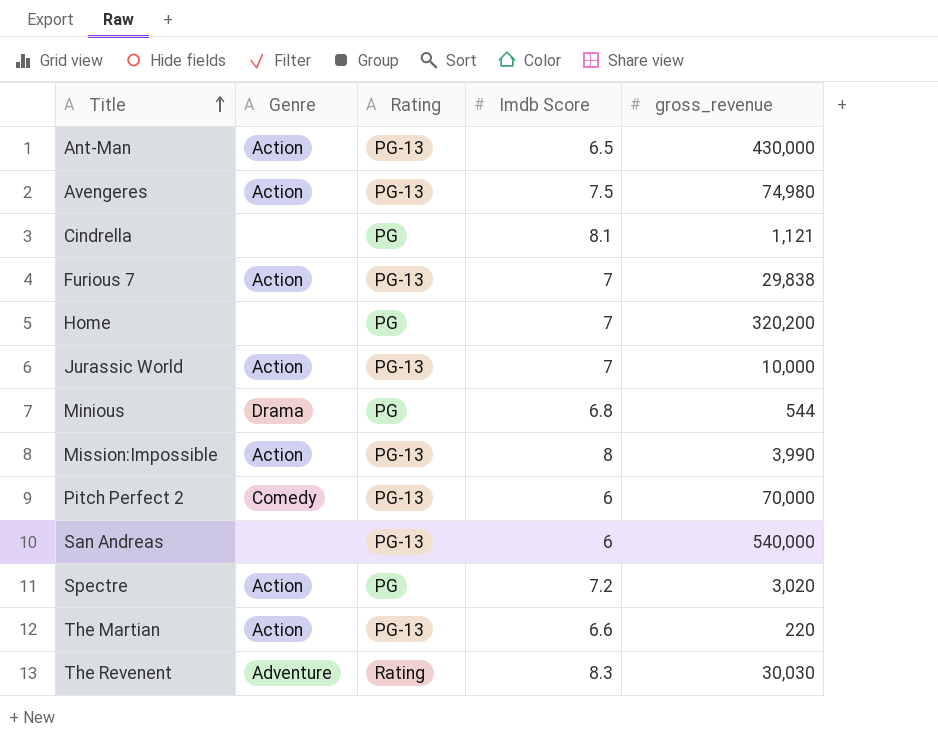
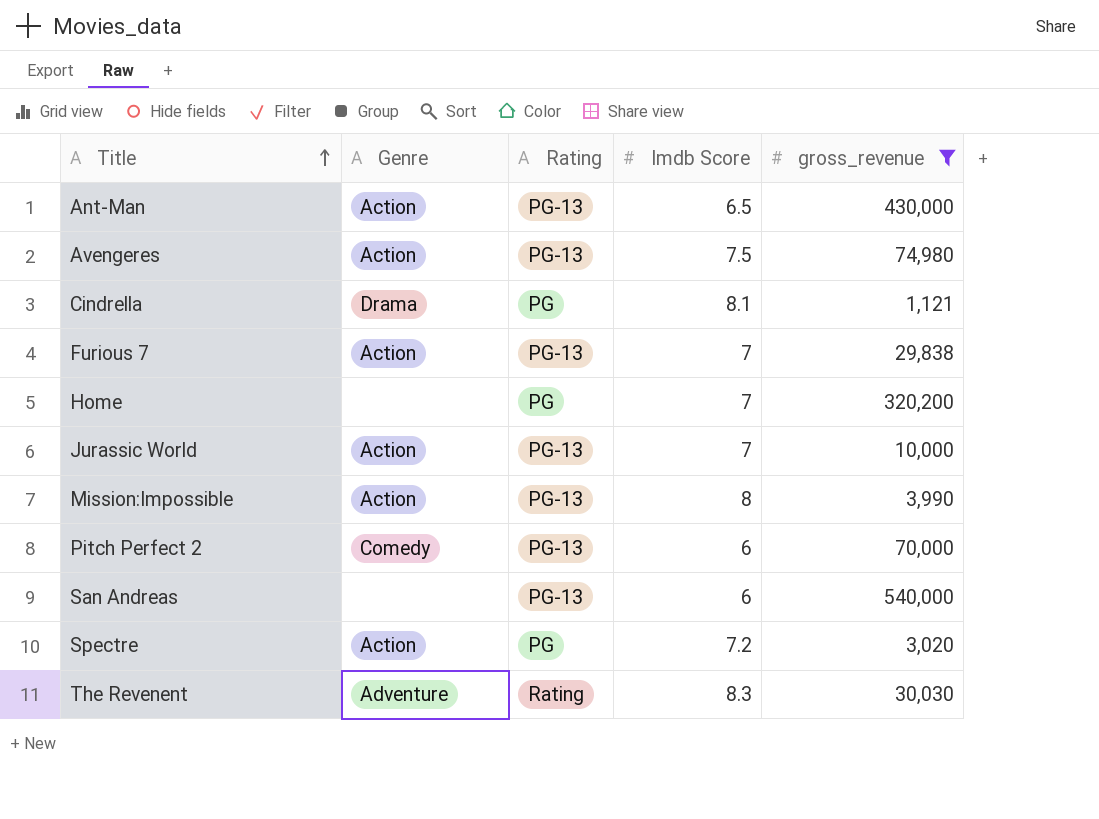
filter: none -> gross_revenue >= 1,121
Cindrella | Genre: none -> Drama

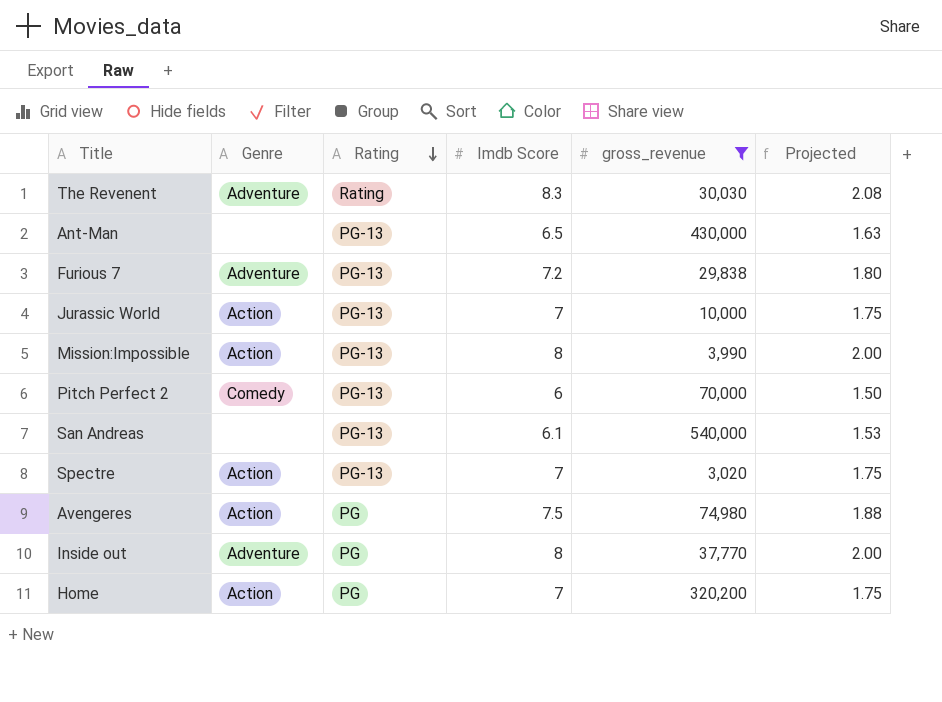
row order: Title ascending -> Rating descending
column Projected | formula: none -> [Imdb Score] * 0.25
row Cindrella: Drama | PG | 8.1 | 1,121 -> none
Ant-Man | Genre: Action -> none
Furious 7 | Genre: Action -> Adventure
Furious 7 | Imdb Score: 7 -> 7.2
San Andreas | Imdb Score: 6 -> 6.1
Spectre | Rating: PG -> PG-13
Spectre | Imdb Score: 7.2 -> 7
Avengeres | Rating: PG-13 -> PG
row Inside out: none -> Adventure | PG | 8 | 37,770 | 2.00
Home | Genre: none -> Action

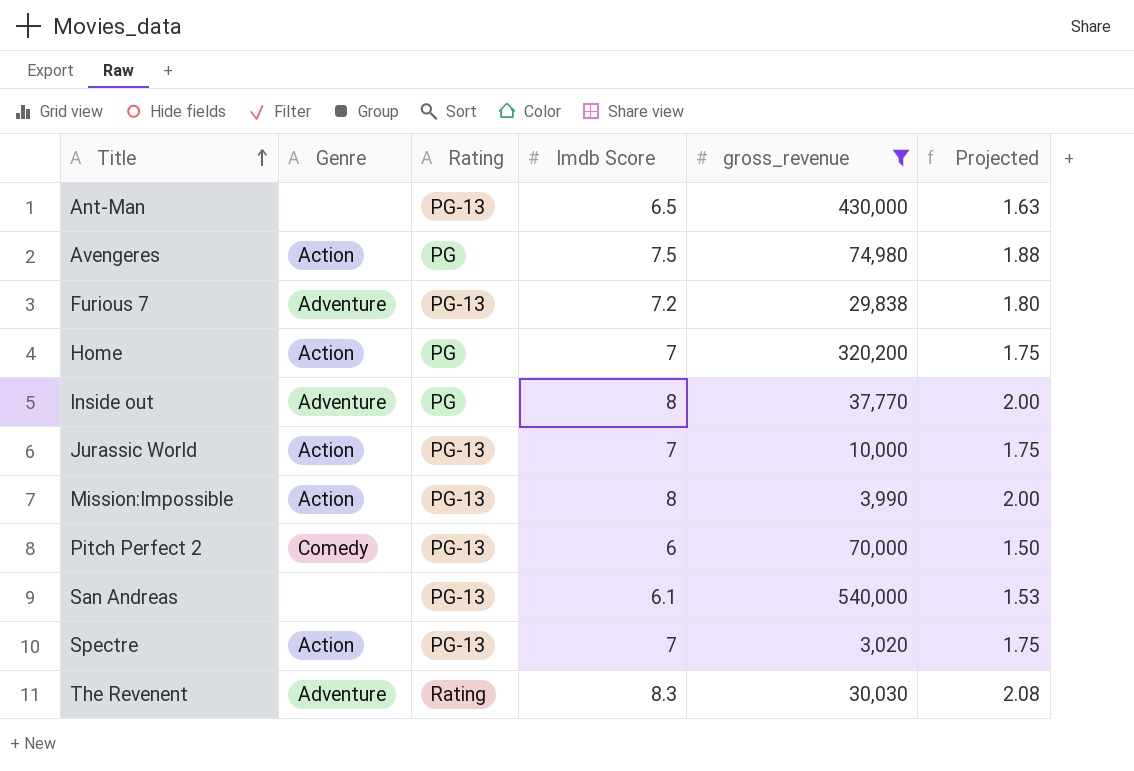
row order: Rating descending -> Title ascending

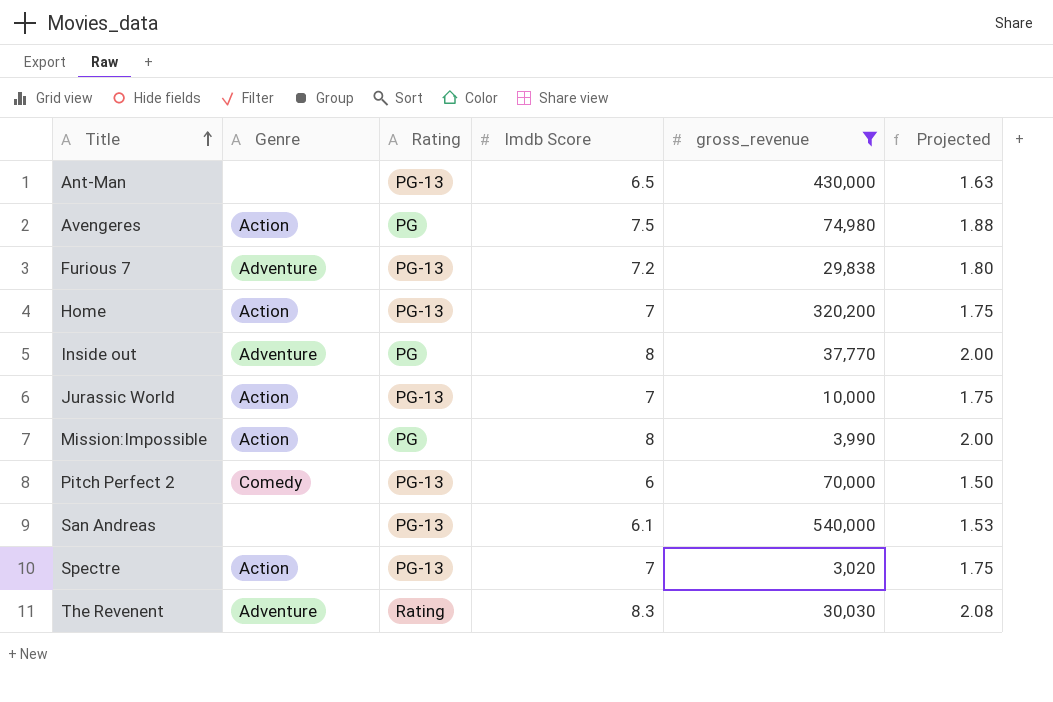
Home | Rating: PG -> PG-13
Mission:Impossible | Rating: PG-13 -> PG

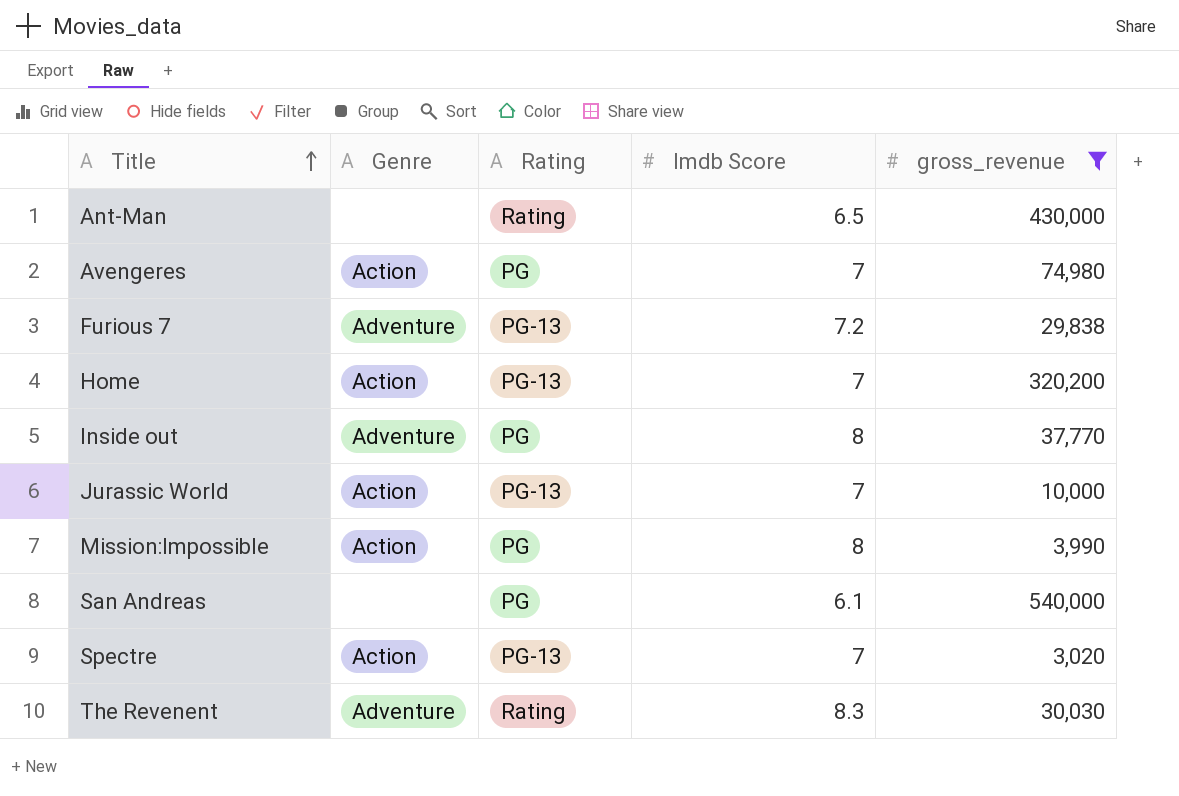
column Projected | formula: [Imdb Score] * 0.25 -> none
row Pitch Perfect 2: Comedy | PG-13 | 6 | 70,000 | 1.50 -> none
Ant-Man | Rating: PG-13 -> Rating
Avengeres | Imdb Score: 7.5 -> 7
San Andreas | Rating: PG-13 -> PG

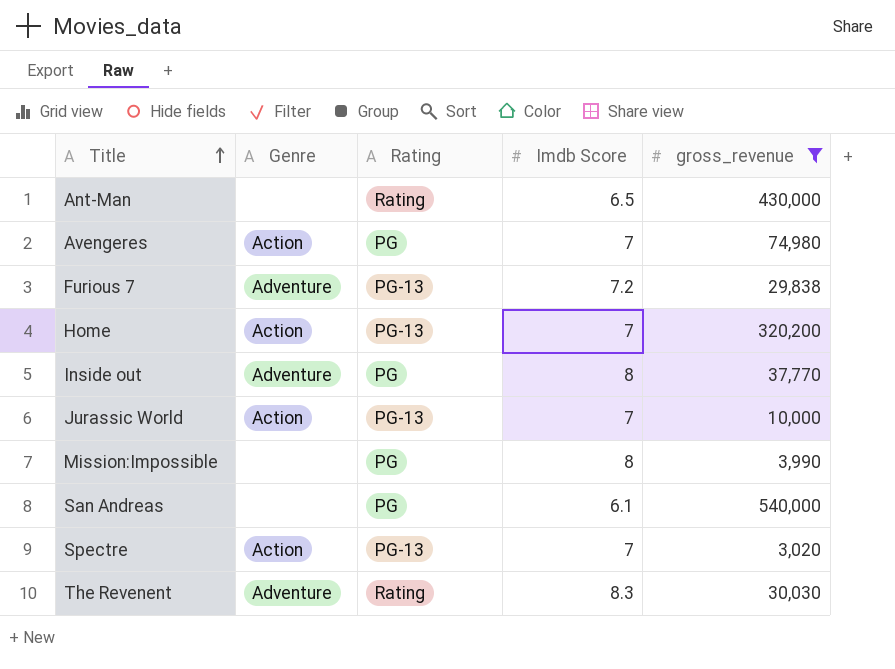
Mission:Impossible | Genre: Action -> none

